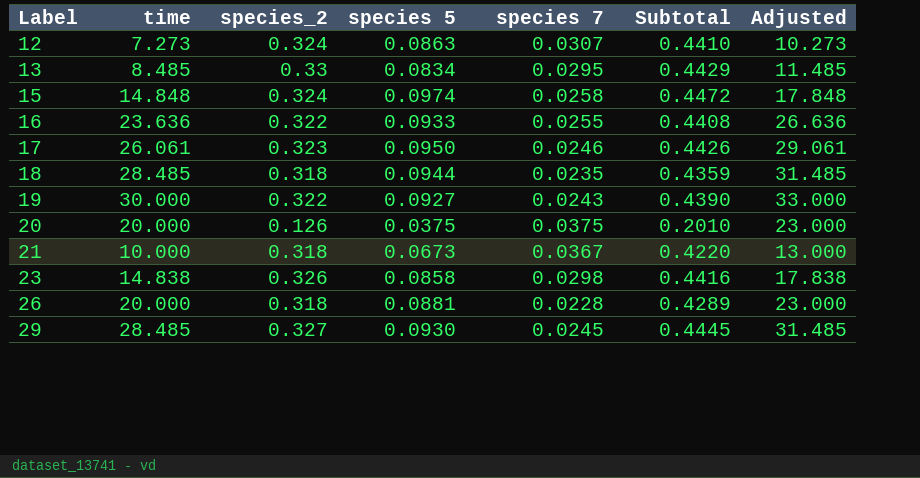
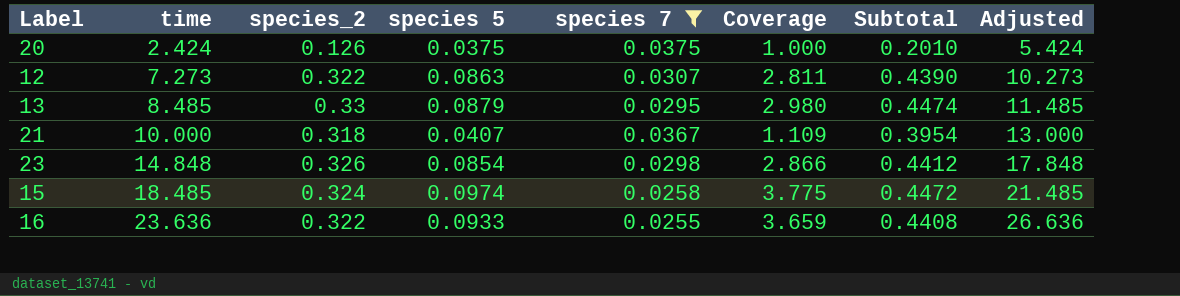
filter: none -> species 7 >= 0.0255
row order: Label ascending -> time ascending
column Coverage | formula: none -> [species 5] / [species 7]
20 | time: 20.000 -> 2.424
20 | Adjusted: 23.000 -> 5.424
12 | species_2: 0.324 -> 0.322
12 | Subtotal: 0.4410 -> 0.4390
13 | species 5: 0.0834 -> 0.0879
13 | Subtotal: 0.4429 -> 0.4474
21 | species 5: 0.0673 -> 0.0407
21 | Subtotal: 0.4220 -> 0.3954
23 | time: 14.838 -> 14.848
23 | species 5: 0.0858 -> 0.0854
23 | Subtotal: 0.4416 -> 0.4412
23 | Adjusted: 17.838 -> 17.848
15 | time: 14.848 -> 18.485
15 | Adjusted: 17.848 -> 21.485

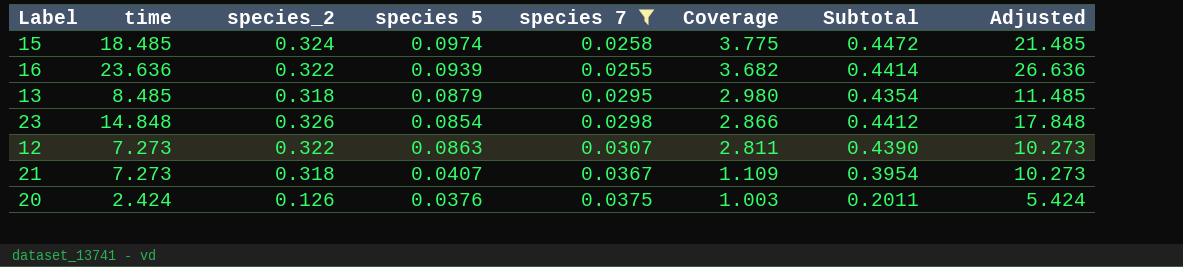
row order: time ascending -> Coverage descending
16 | species 5: 0.0933 -> 0.0939
16 | Coverage: 3.659 -> 3.682
16 | Subtotal: 0.4408 -> 0.4414
13 | species_2: 0.33 -> 0.318
13 | Subtotal: 0.4474 -> 0.4354
21 | time: 10.000 -> 7.273
21 | Adjusted: 13.000 -> 10.273
20 | species 5: 0.0375 -> 0.0376
20 | Coverage: 1.000 -> 1.003
20 | Subtotal: 0.2010 -> 0.2011

